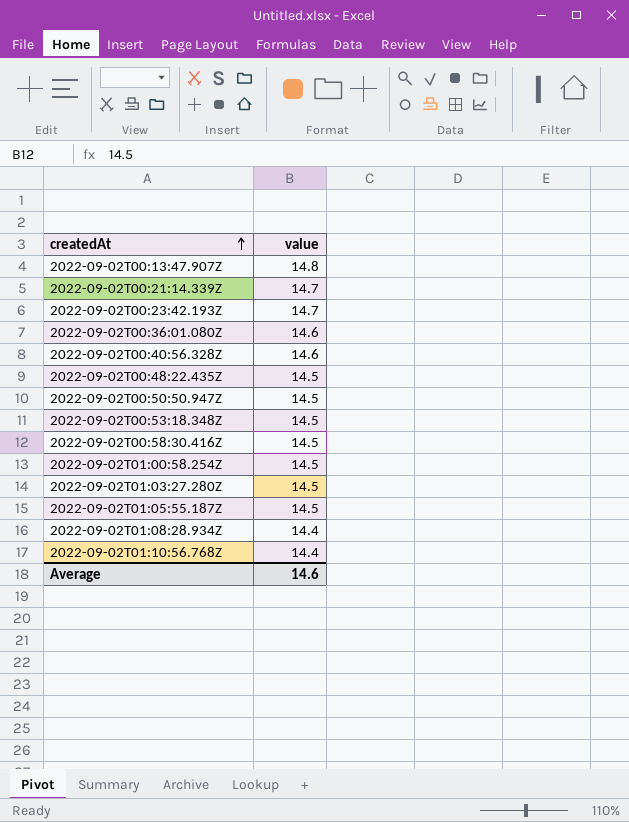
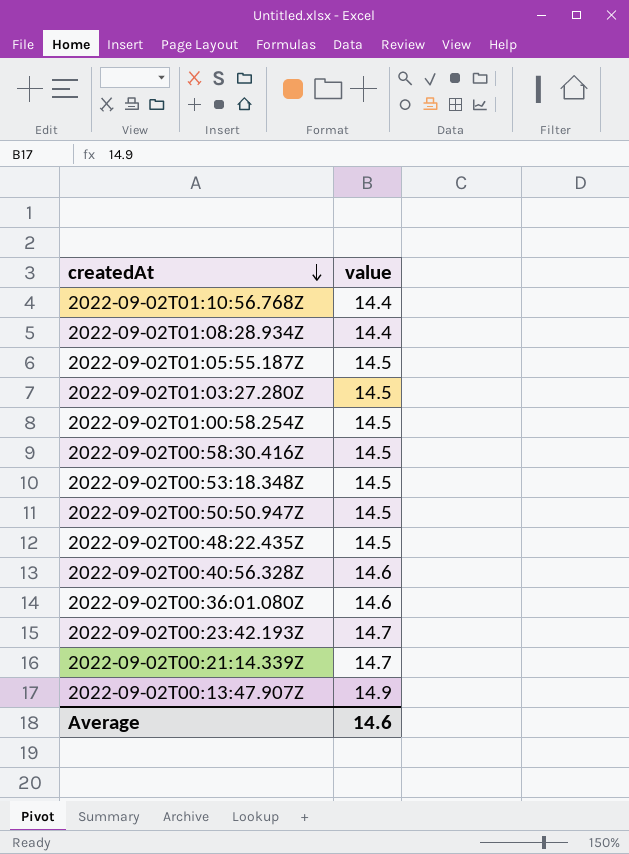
row order: createdAt ascending -> createdAt descending
2022-09-02T00:13:47.907Z | value: 14.8 -> 14.9

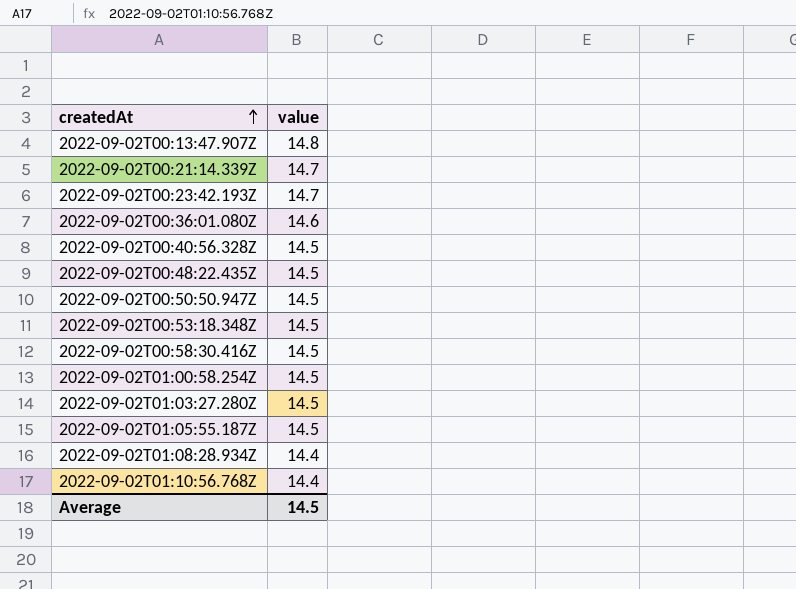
row order: createdAt descending -> createdAt ascending
2022-09-02T00:13:47.907Z | value: 14.9 -> 14.8
2022-09-02T00:40:56.328Z | value: 14.6 -> 14.5
Average | value: 14.6 -> 14.5

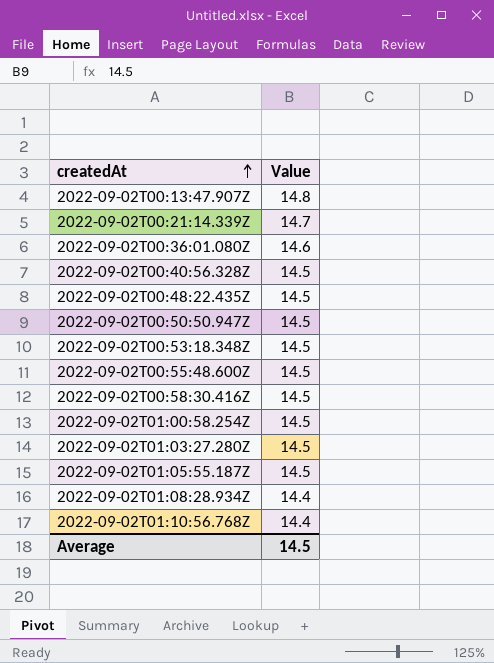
column name: value -> Value
row 2022-09-02T00:23:42.193Z: 14.7 -> none
row 2022-09-02T00:55:48.600Z: none -> 14.5

